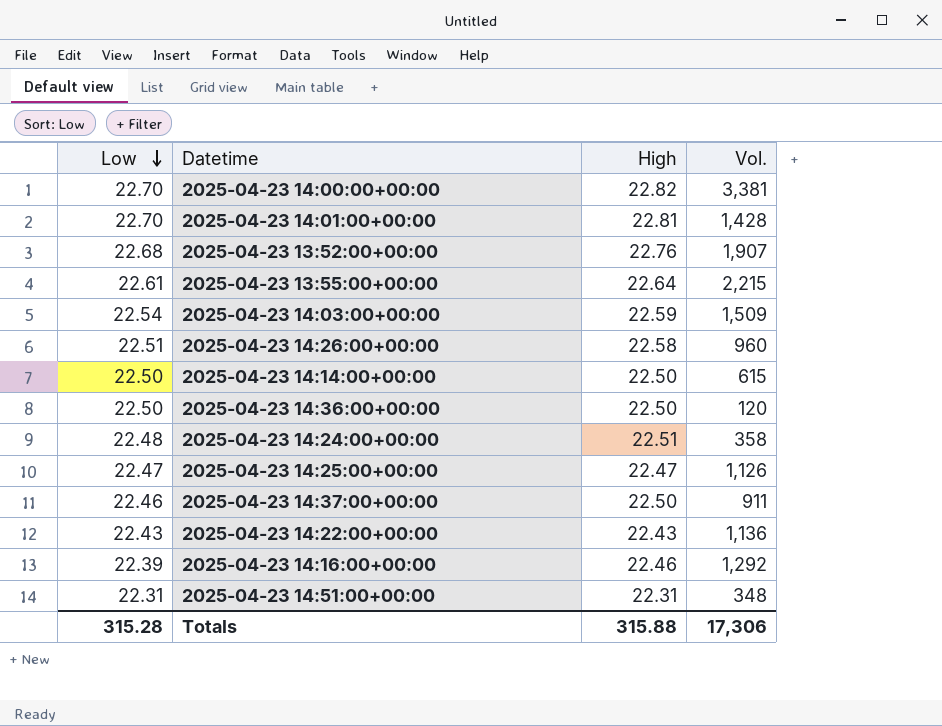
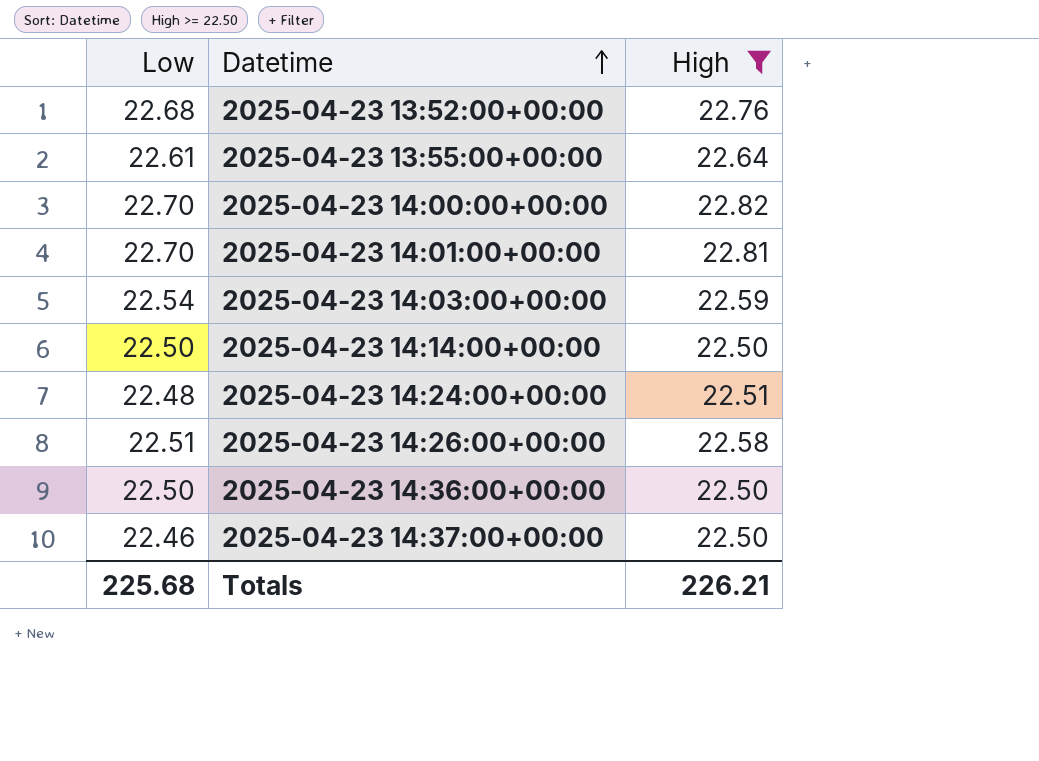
filter: none -> High >= 22.50
row order: Low descending -> Datetime ascending
column Vol. | position: 4 -> none
Totals | Low: 315.28 -> 225.68
Totals | High: 315.88 -> 226.21

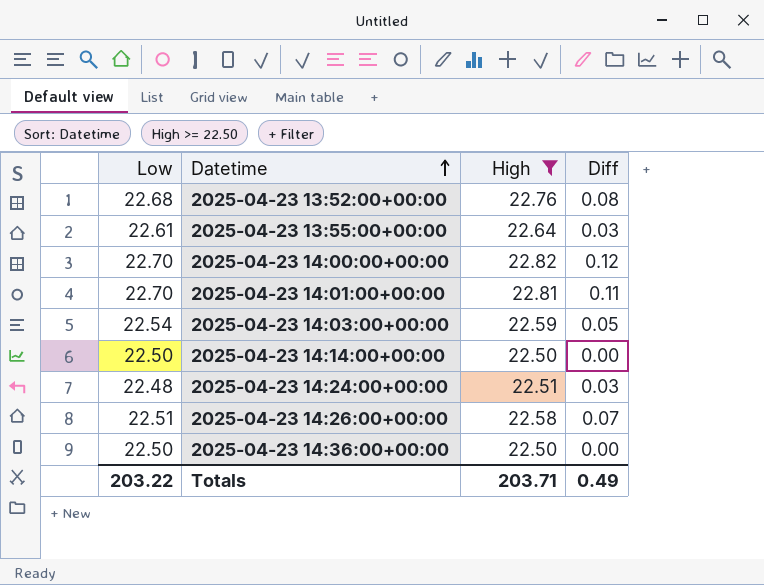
column Diff | formula: none -> [High] - [Low]
row 2025-04-23 14:37:00+00:00: 22.46 | 22.50 -> none
Totals | Low: 225.68 -> 203.22
Totals | High: 226.21 -> 203.71

